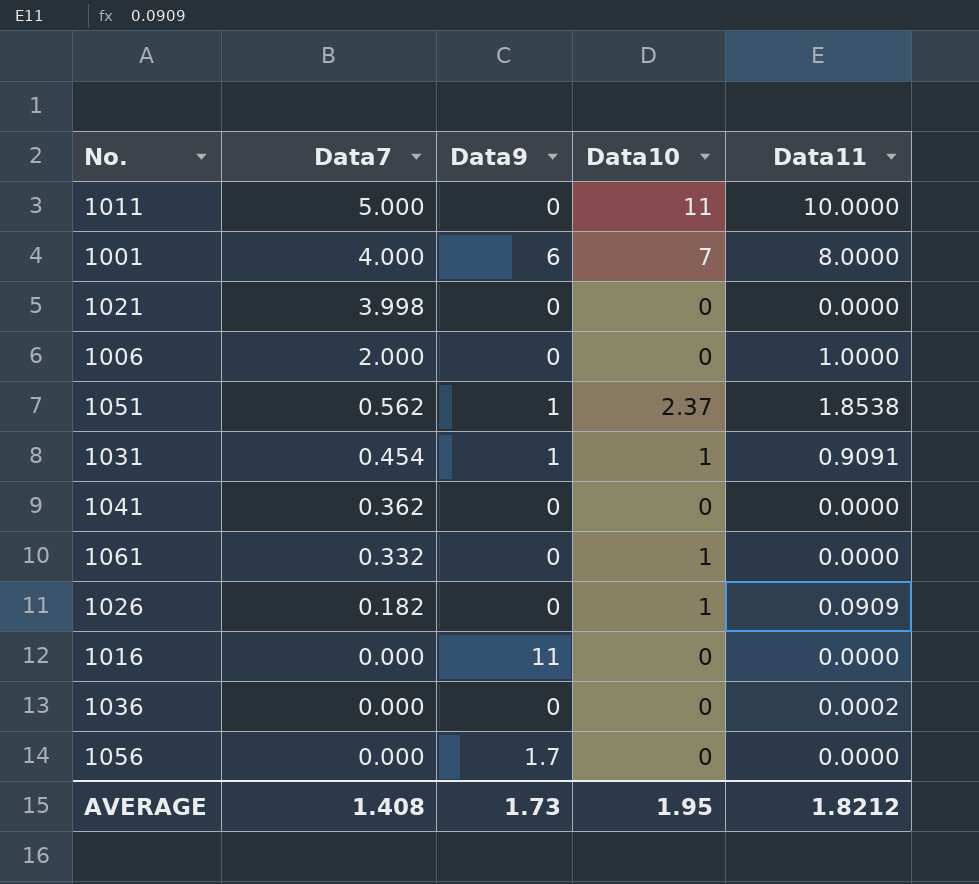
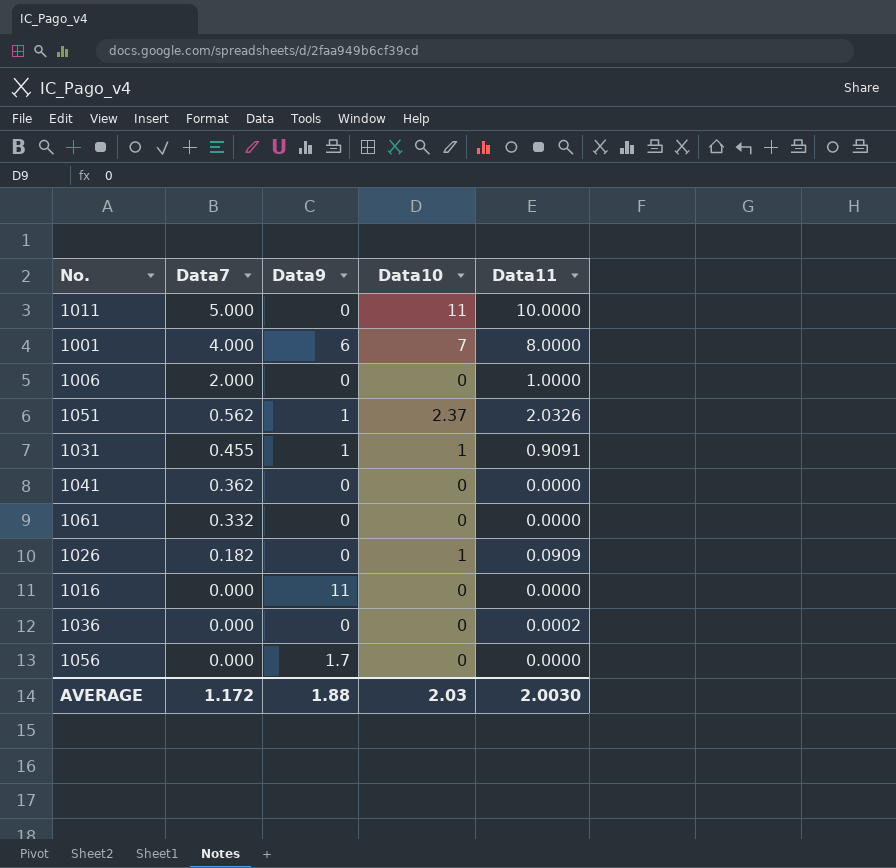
row 1021: 3.998 | 0 | 0 | 0.0000 -> none
1051 | Data11: 1.8538 -> 2.0326
1031 | Data7: 0.454 -> 0.455
1061 | Data10: 1 -> 0
AVERAGE | Data7: 1.408 -> 1.172
AVERAGE | Data9: 1.73 -> 1.88
AVERAGE | Data10: 1.95 -> 2.03
AVERAGE | Data11: 1.8212 -> 2.0030

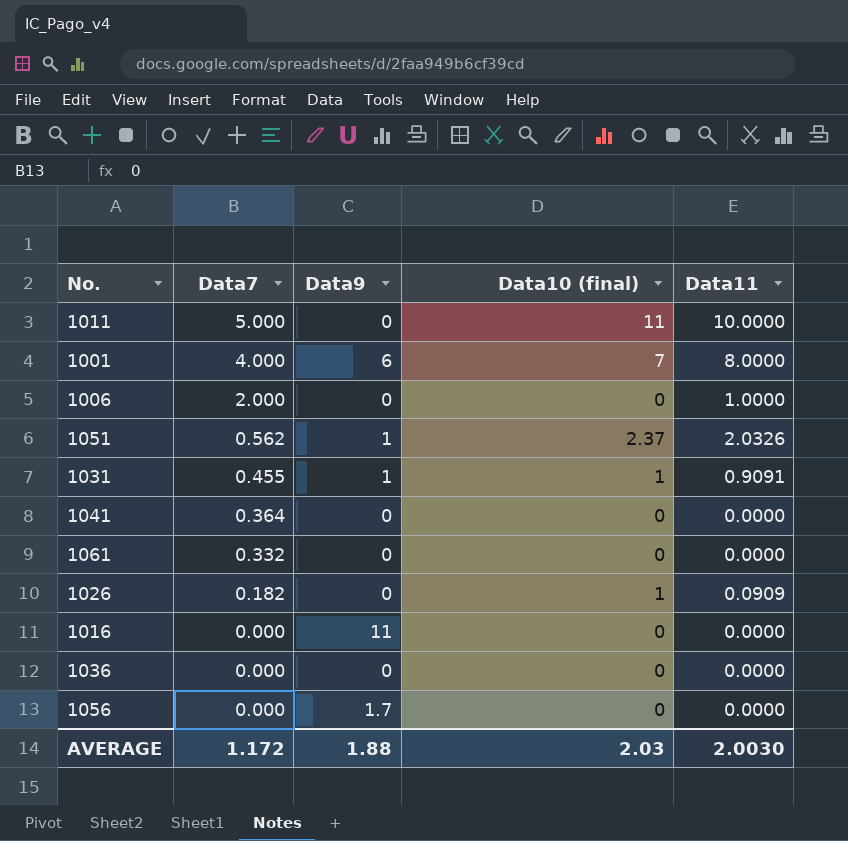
column name: Data10 -> Data10 (final)
1041 | Data7: 0.362 -> 0.364
1036 | Data11: 0.0002 -> 0.0000

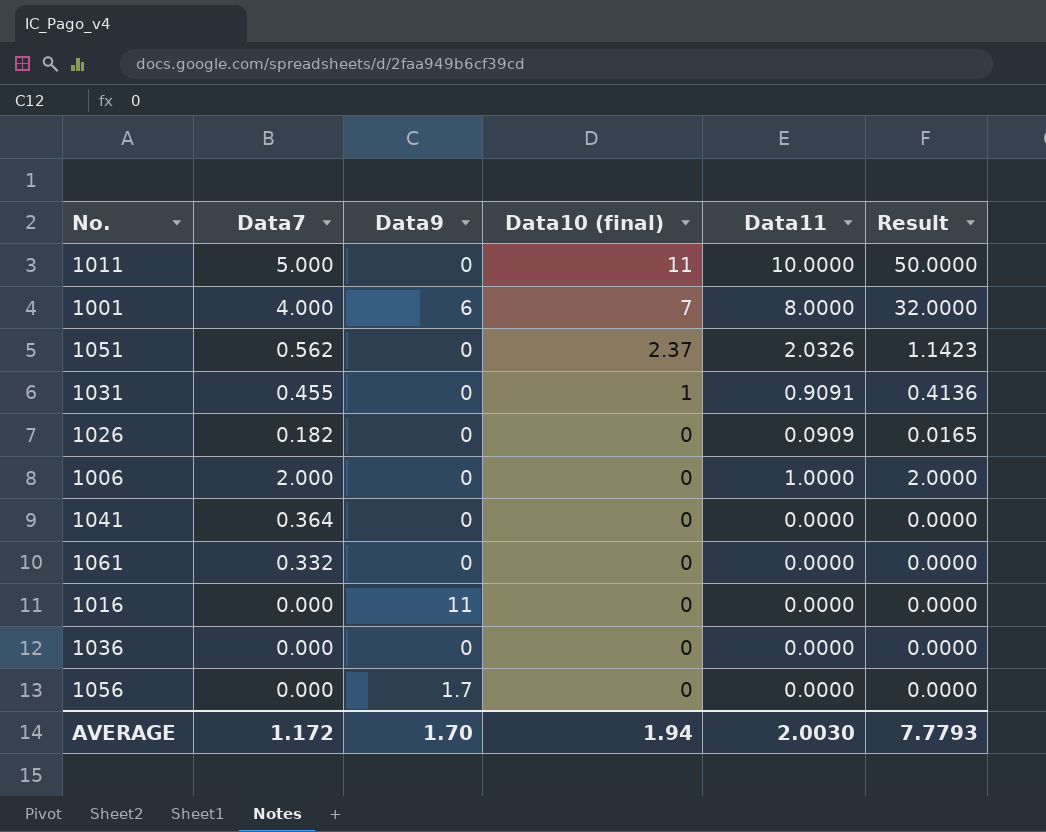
row order: Data7 descending -> Data10 (final) descending
column Result | formula: none -> [Data7] * [Data11]
1051 | Data9: 1 -> 0
1031 | Data9: 1 -> 0
1026 | Data10 (final): 1 -> 0
AVERAGE | Data9: 1.88 -> 1.70
AVERAGE | Data10 (final): 2.03 -> 1.94

